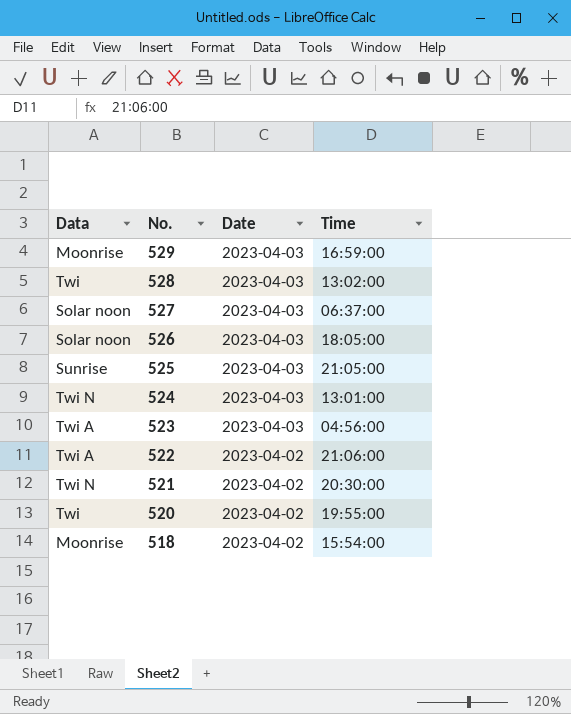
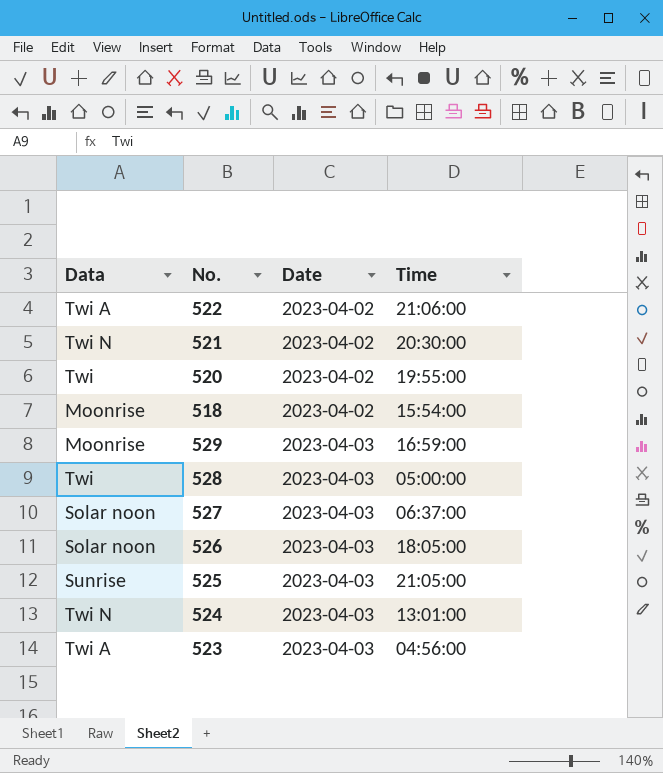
row order: No. descending -> Date ascending
528 | Time: 13:02:00 -> 05:00:00

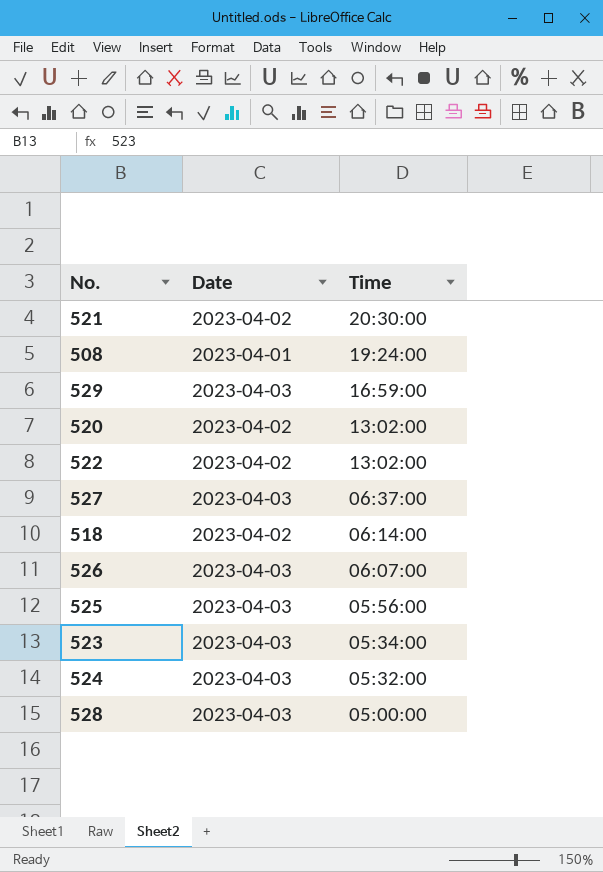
row order: Date ascending -> Time descending
column Data | position: 1 -> none
row 508: none -> 2023-04-01 | 19:24:00
520 | Time: 19:55:00 -> 13:02:00
522 | Time: 21:06:00 -> 13:02:00
518 | Time: 15:54:00 -> 06:14:00
526 | Time: 18:05:00 -> 06:07:00
525 | Time: 21:05:00 -> 05:56:00
523 | Time: 04:56:00 -> 05:34:00
524 | Time: 13:01:00 -> 05:32:00

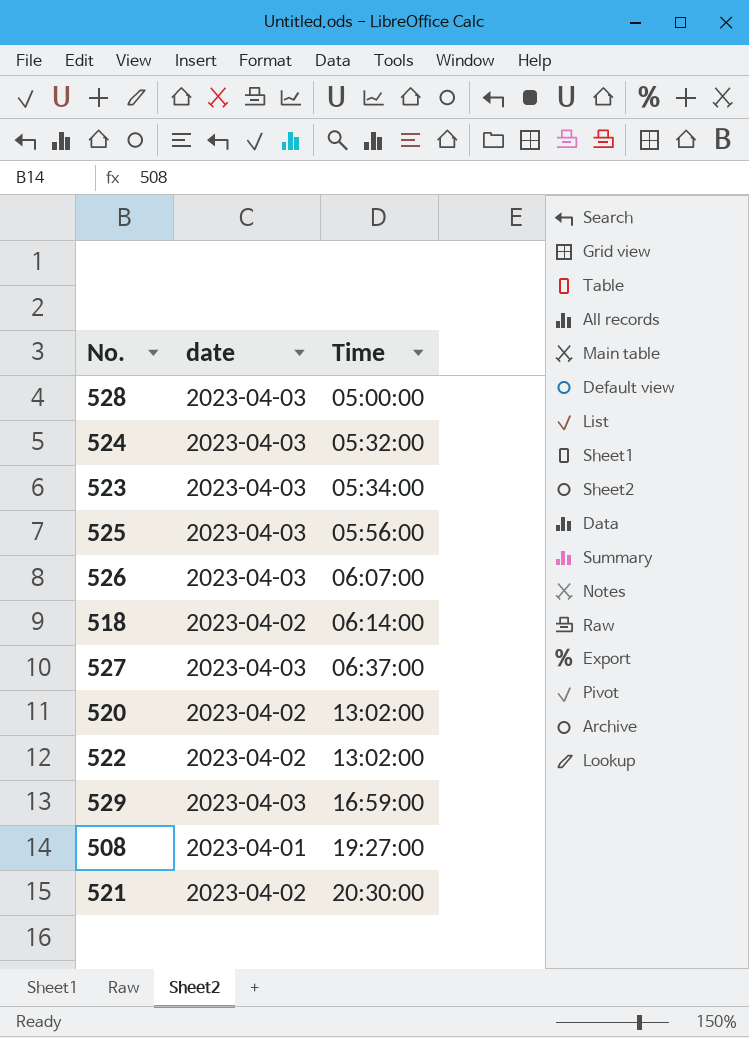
row order: Time descending -> Time ascending
column name: Date -> date
508 | Time: 19:24:00 -> 19:27:00

